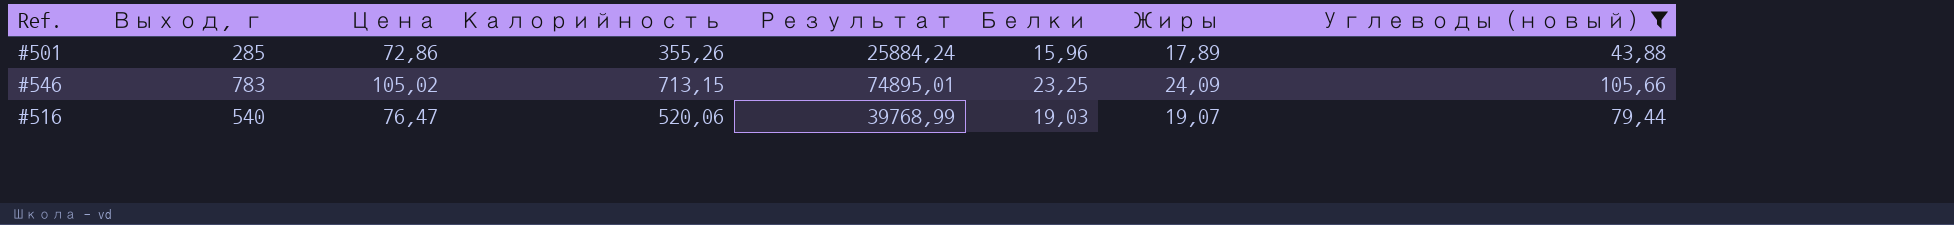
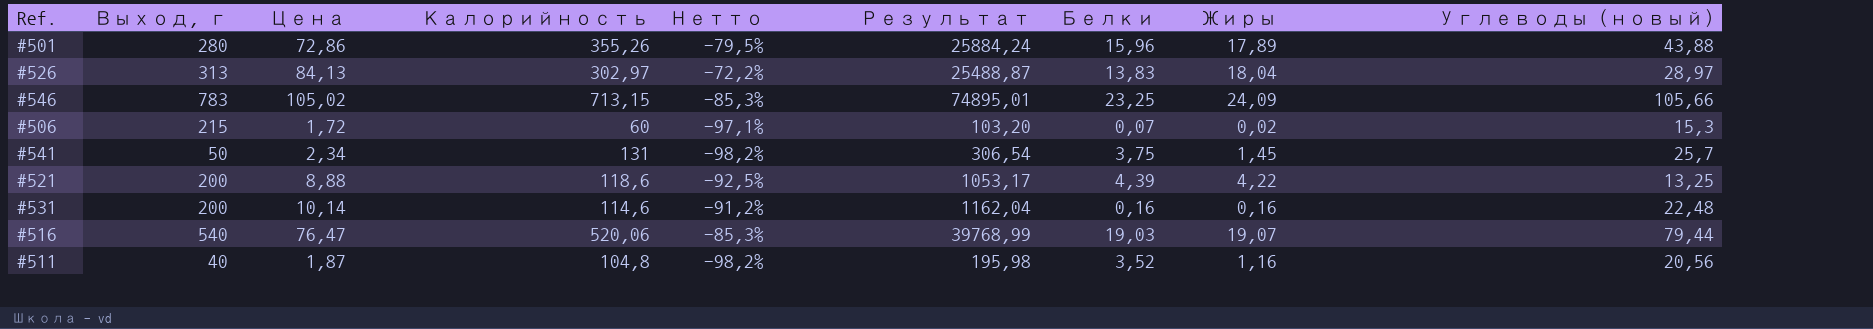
filter: Углеводы (новый) >= 43,88 -> none
column Нетто | formula: none -> ([Цена] - [Калорийность]) / [Калорийность]
#501 | Выход, г: 285 -> 280

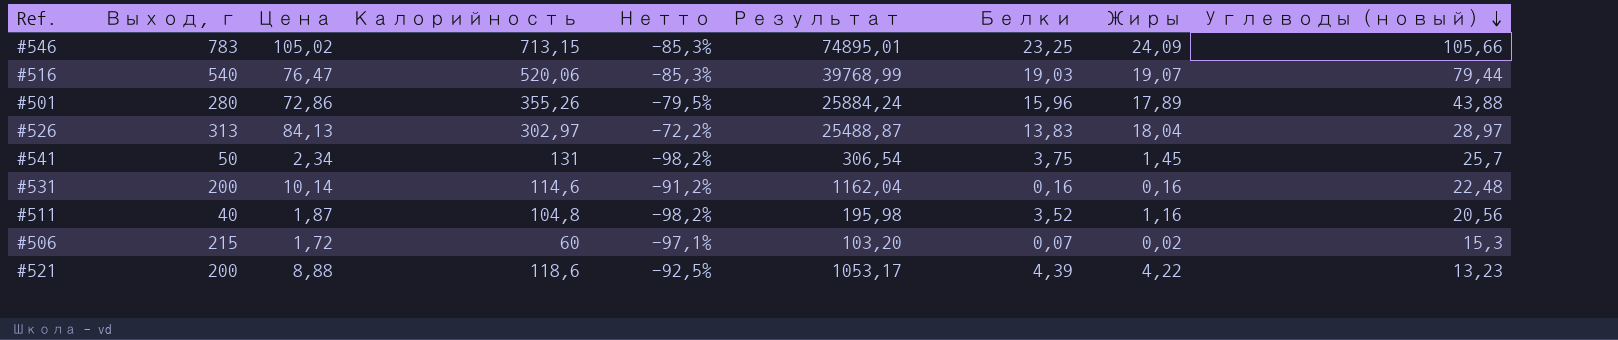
row order: none -> Углеводы (новый) descending
#521 | Углеводы (новый): 13,25 -> 13,23

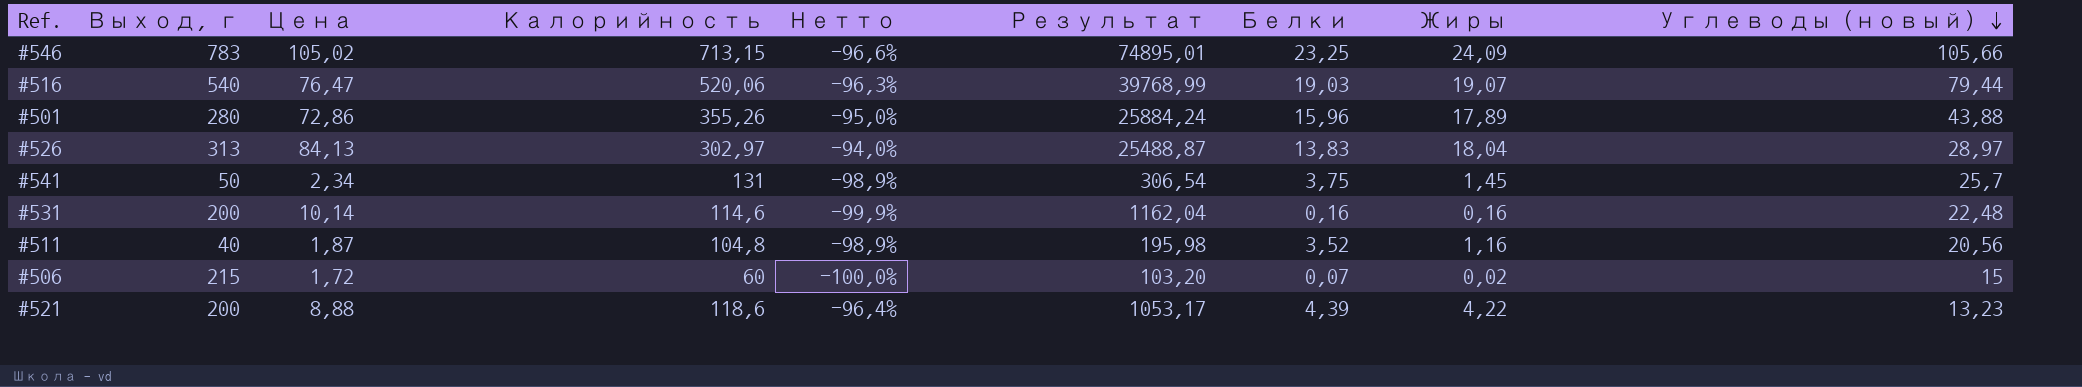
column Нетто | formula: ([Цена] - [Калорийность]) / [Калорийность] -> ([Жиры] - [Калорийность]) / [Калорийность]
#506 | Углеводы (новый): 15,3 -> 15

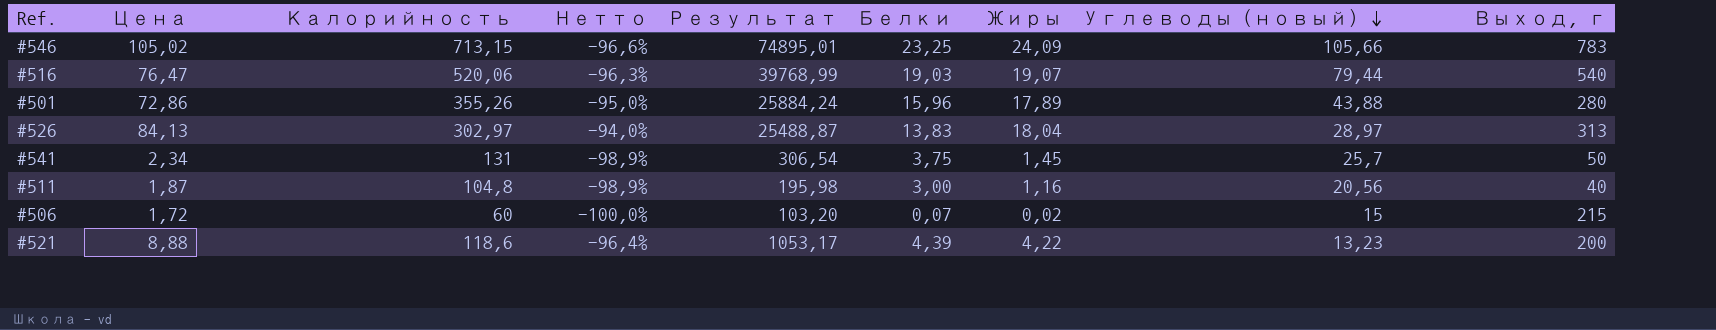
column Выход, г | position: 2 -> 9
row #531: 200 | 10,14 | 114,6 | -99,9% | 1162,04 | 0,16 | 0,16 | 22,48 -> none
#511 | Белки: 3,52 -> 3,00

